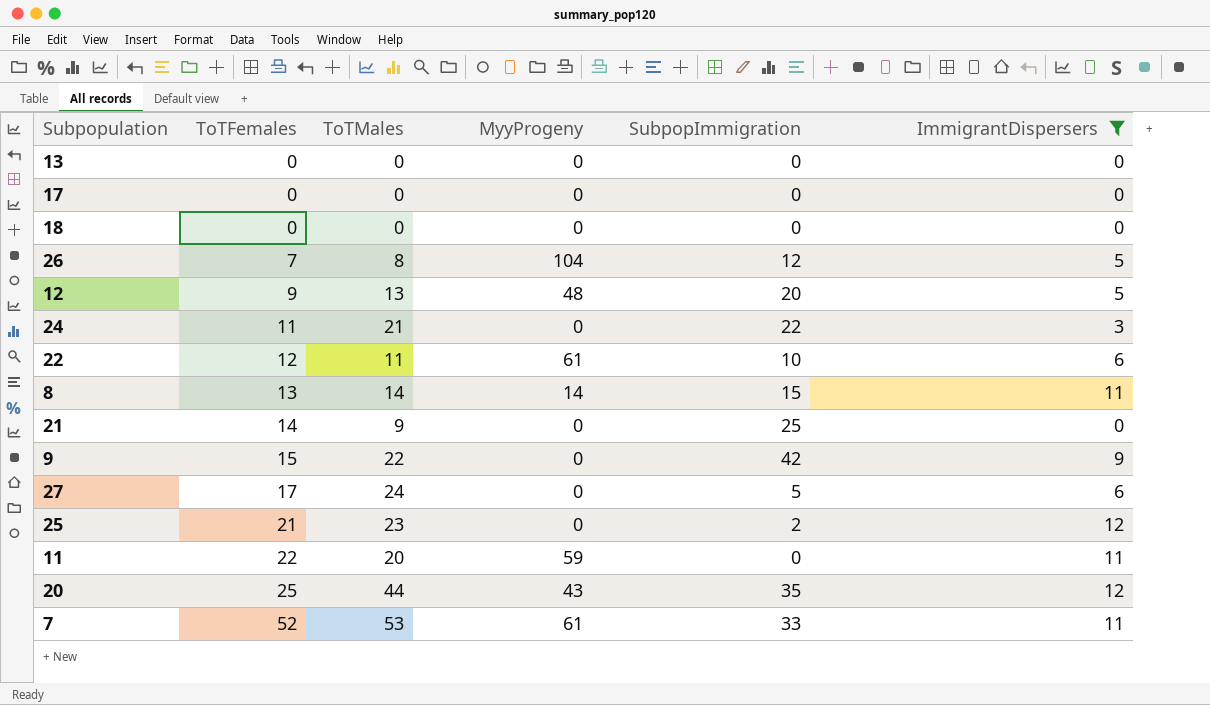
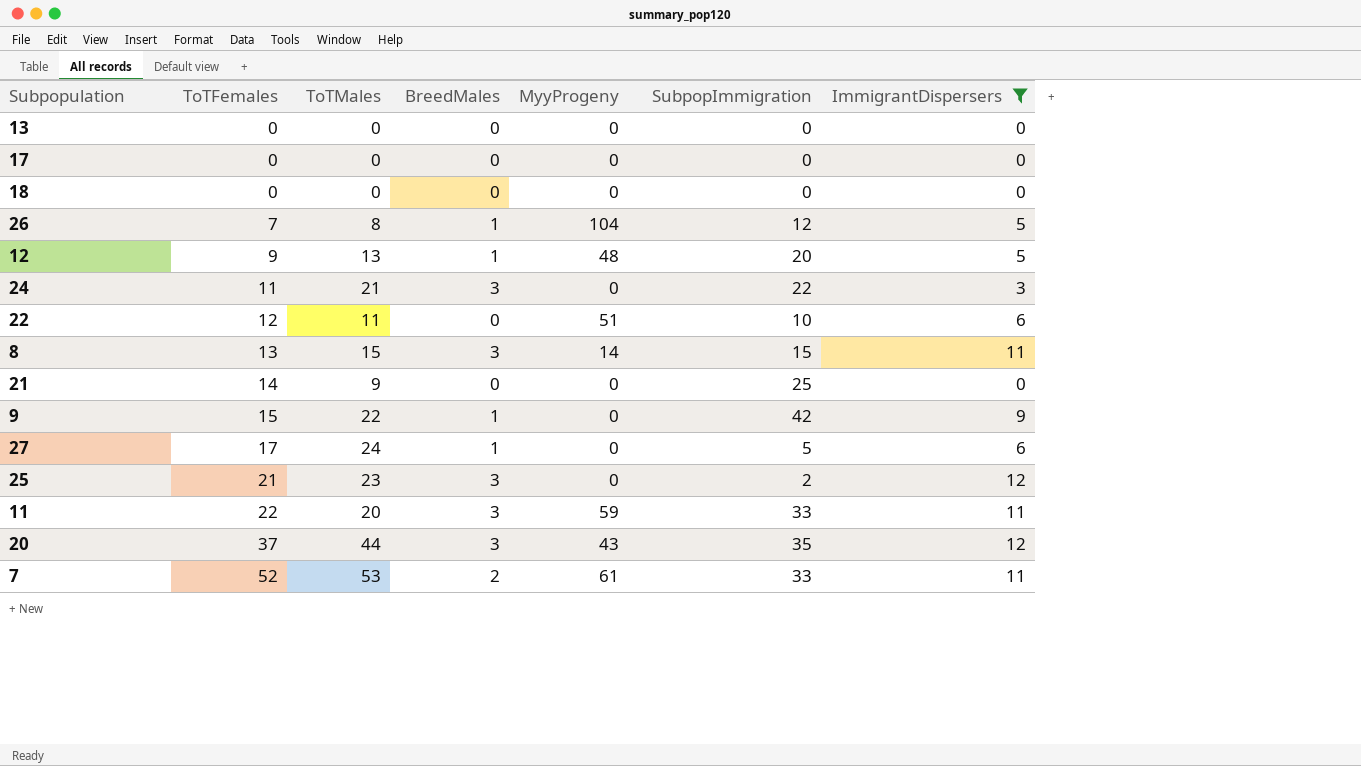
column BreedMales | position: none -> 4
22 | MyyProgeny: 61 -> 51
8 | ToTMales: 14 -> 15
11 | SubpopImmigration: 0 -> 33
20 | ToTFemales: 25 -> 37

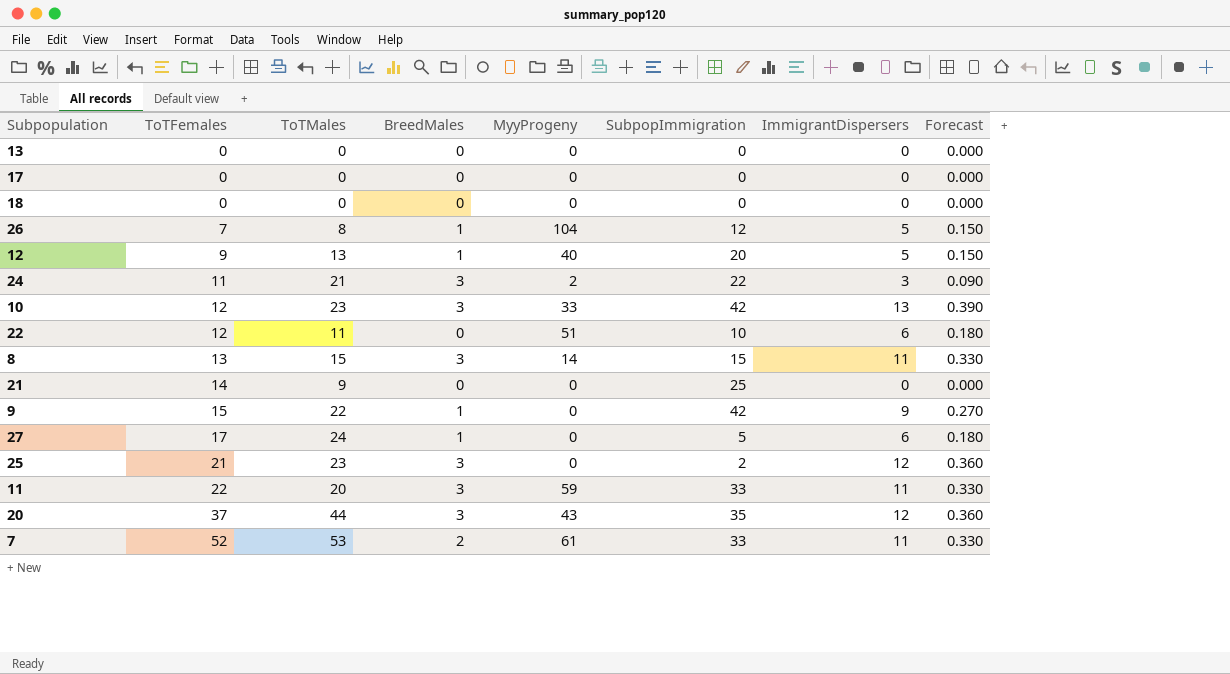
filter: ImmigrantDispersers != 13 -> none
column Forecast | formula: none -> [ImmigrantDispersers] * 0.03
12 | MyyProgeny: 48 -> 40
24 | MyyProgeny: 0 -> 2

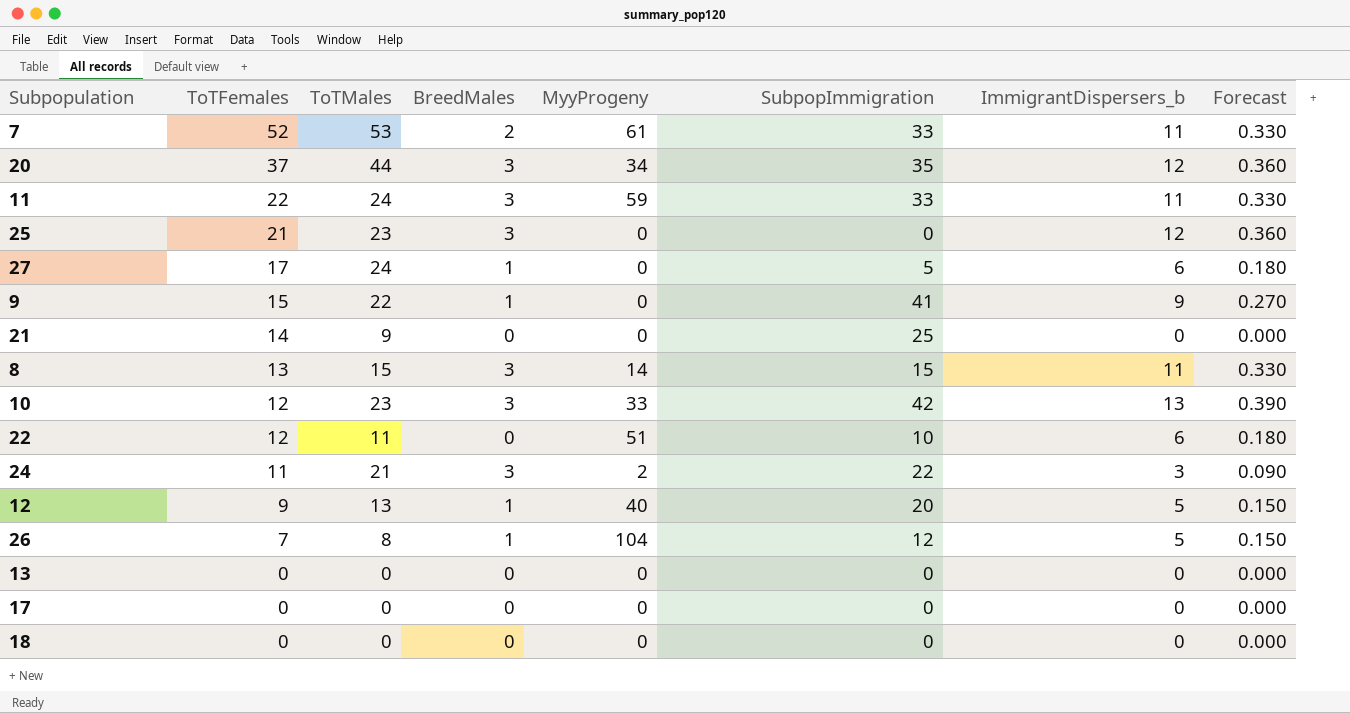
row order: ToTFemales ascending -> ToTFemales descending
column name: ImmigrantDispersers -> ImmigrantDispersers_b
20 | MyyProgeny: 43 -> 34
11 | ToTMales: 20 -> 24
25 | SubpopImmigration: 2 -> 0
9 | SubpopImmigration: 42 -> 41

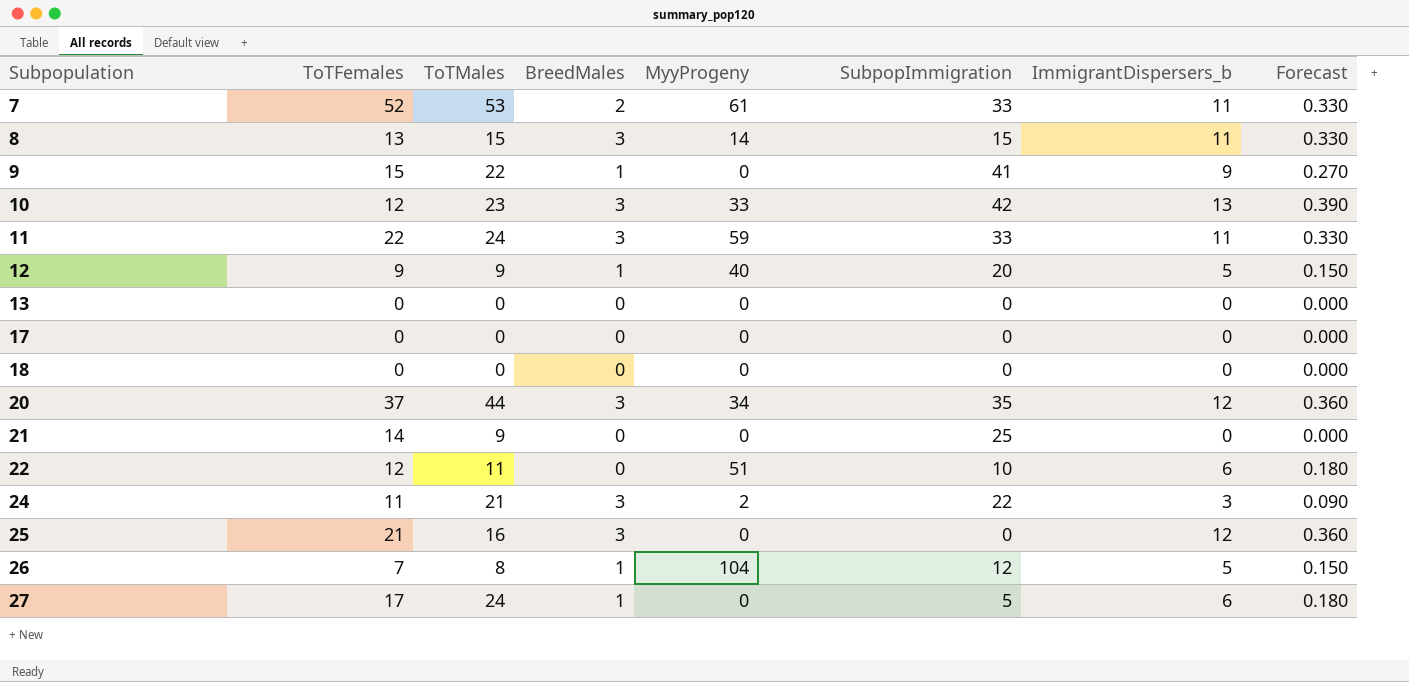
row order: ToTFemales descending -> Subpopulation ascending
12 | ToTMales: 13 -> 9
25 | ToTMales: 23 -> 16

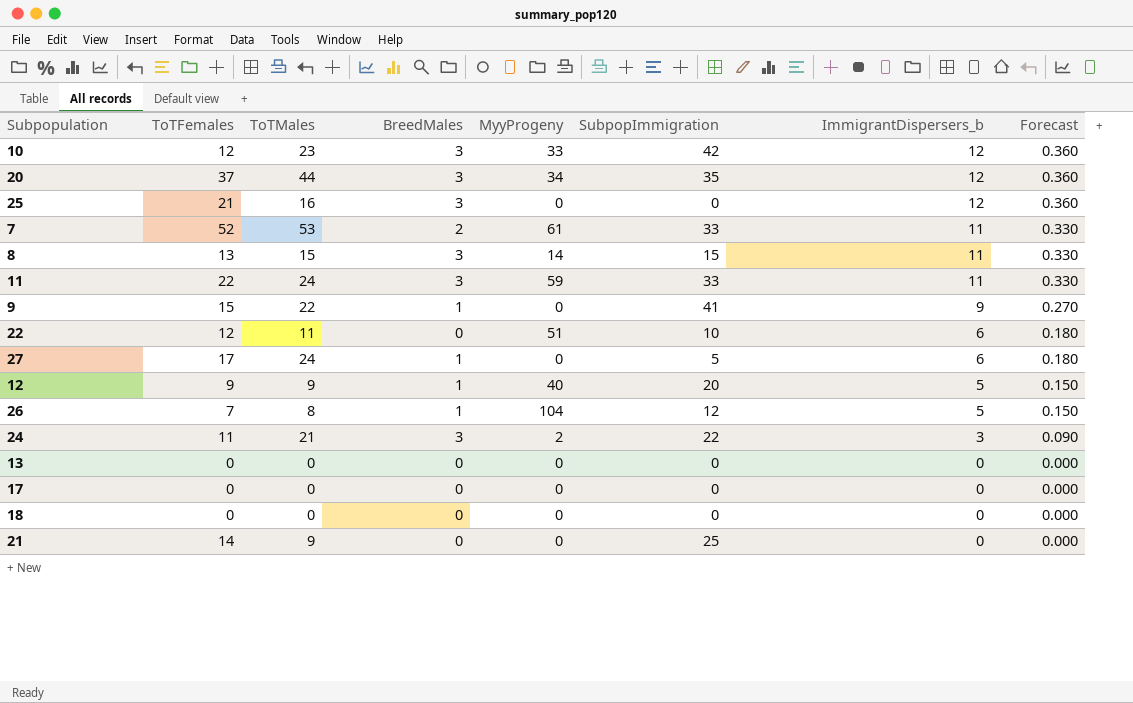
row order: Subpopulation ascending -> ImmigrantDispersers_b descending
10 | ImmigrantDispersers_b: 13 -> 12
10 | Forecast: 0.390 -> 0.360

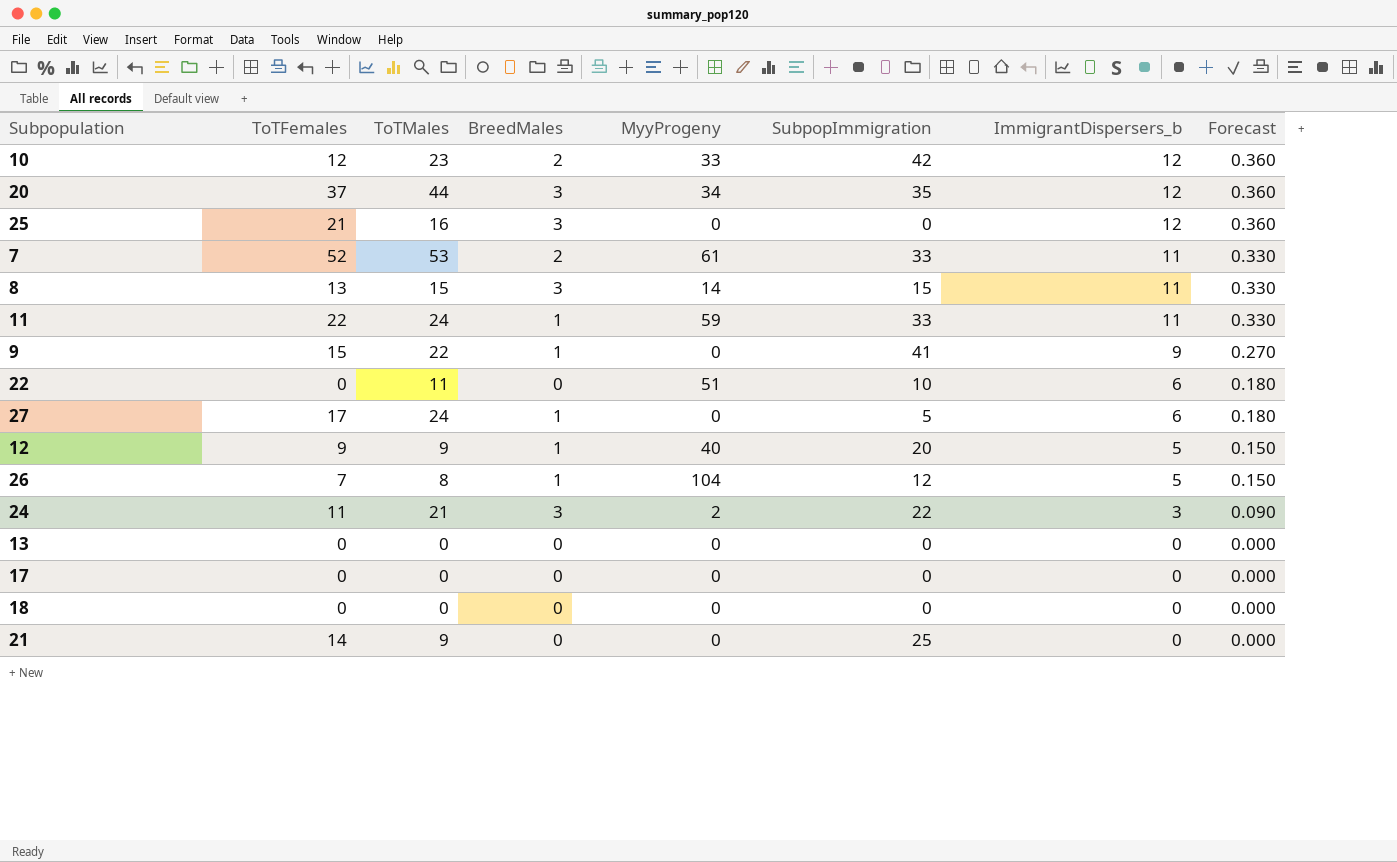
10 | BreedMales: 3 -> 2
11 | BreedMales: 3 -> 1
22 | ToTFemales: 12 -> 0

